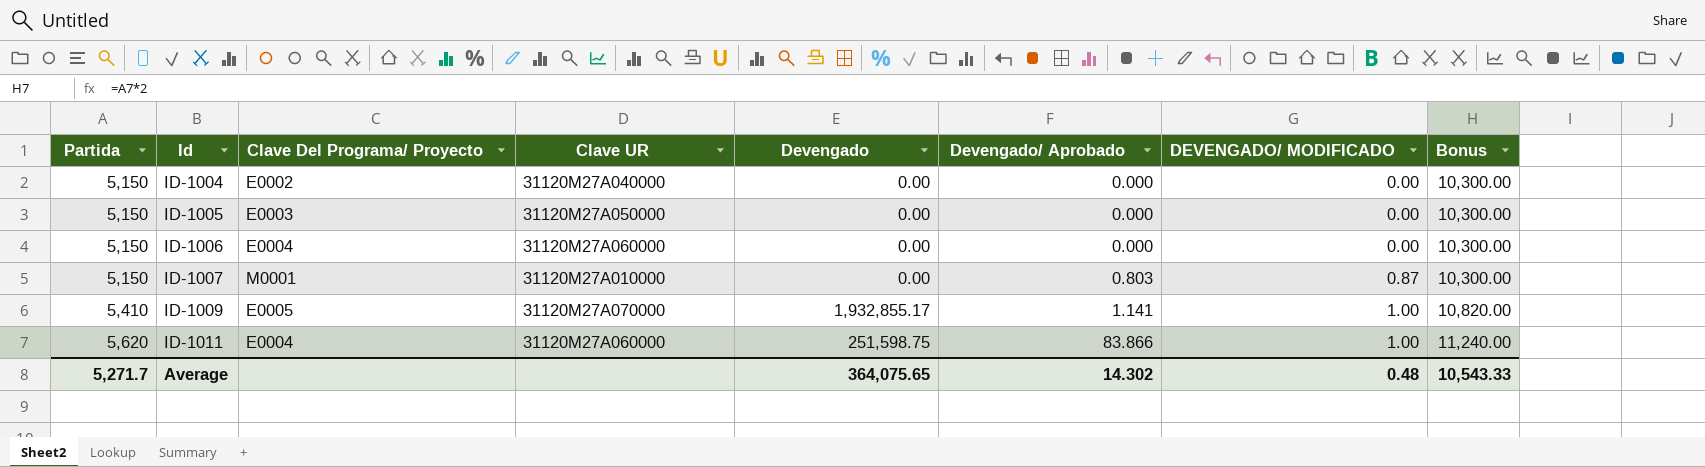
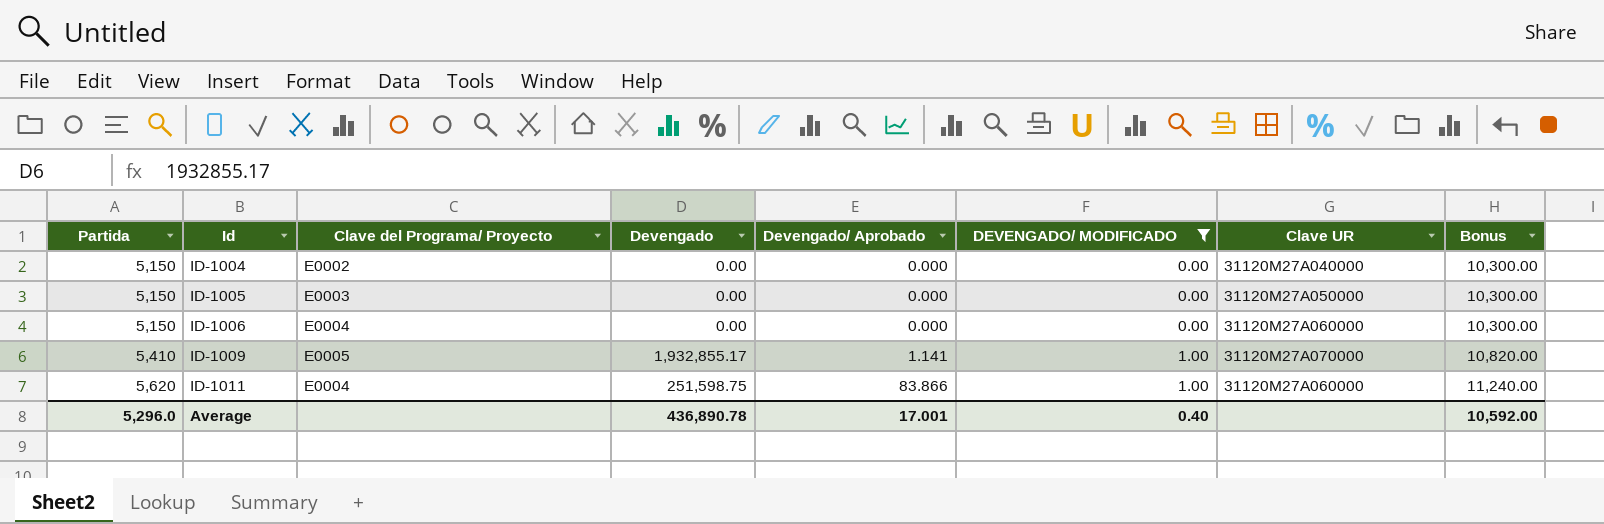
filter: none -> DEVENGADO/ MODIFICADO != 0.87
column name: Clave Del Programa/ Proyecto -> Clave del Programa/ Proyecto
column Clave UR | position: 4 -> 7
Average | Partida: 5,271.7 -> 5,296.0
Average | Devengado: 364,075.65 -> 436,890.78
Average | Devengado/ Aprobado: 14.302 -> 17.001
Average | DEVENGADO/ MODIFICADO: 0.48 -> 0.40
Average | Bonus: 10,543.33 -> 10,592.00

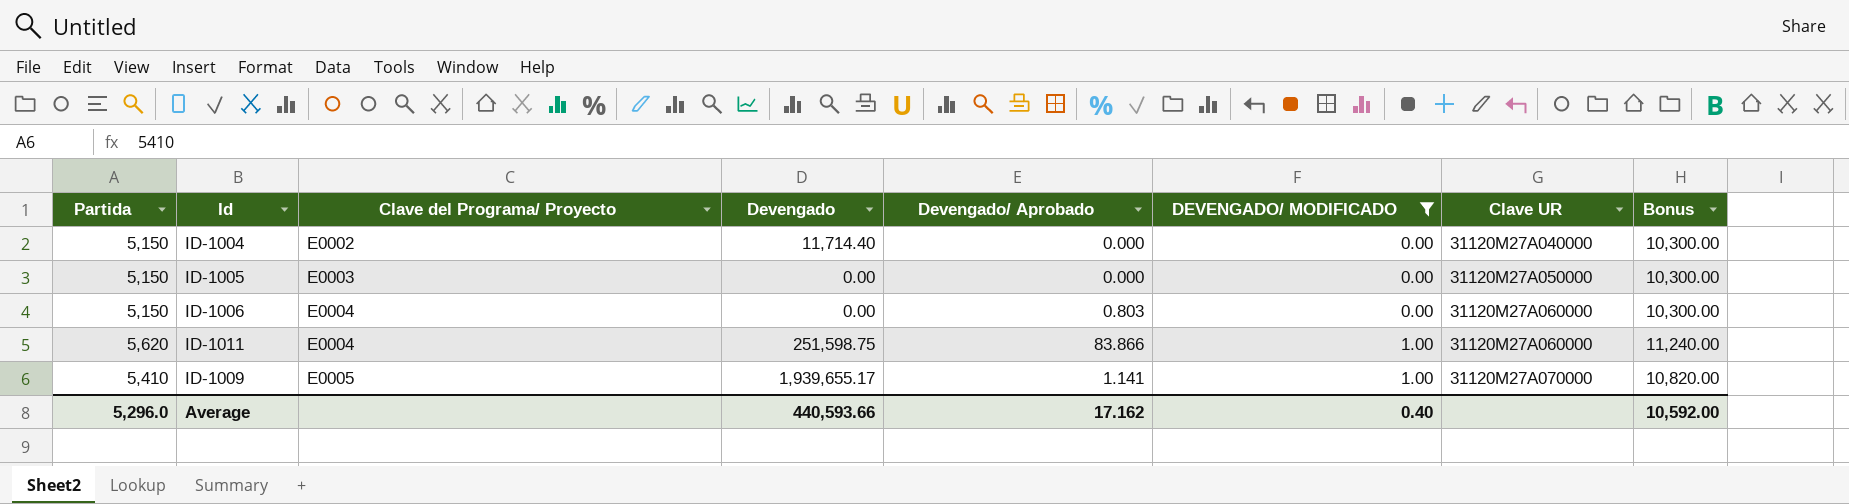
row order: Partida ascending -> Clave del Programa/ Proyecto ascending
ID-1004 | Devengado: 0.00 -> 11,714.40
ID-1006 | Devengado/ Aprobado: 0.000 -> 0.803
ID-1009 | Devengado: 1,932,855.17 -> 1,939,655.17
Average | Devengado: 436,890.78 -> 440,593.66
Average | Devengado/ Aprobado: 17.001 -> 17.162

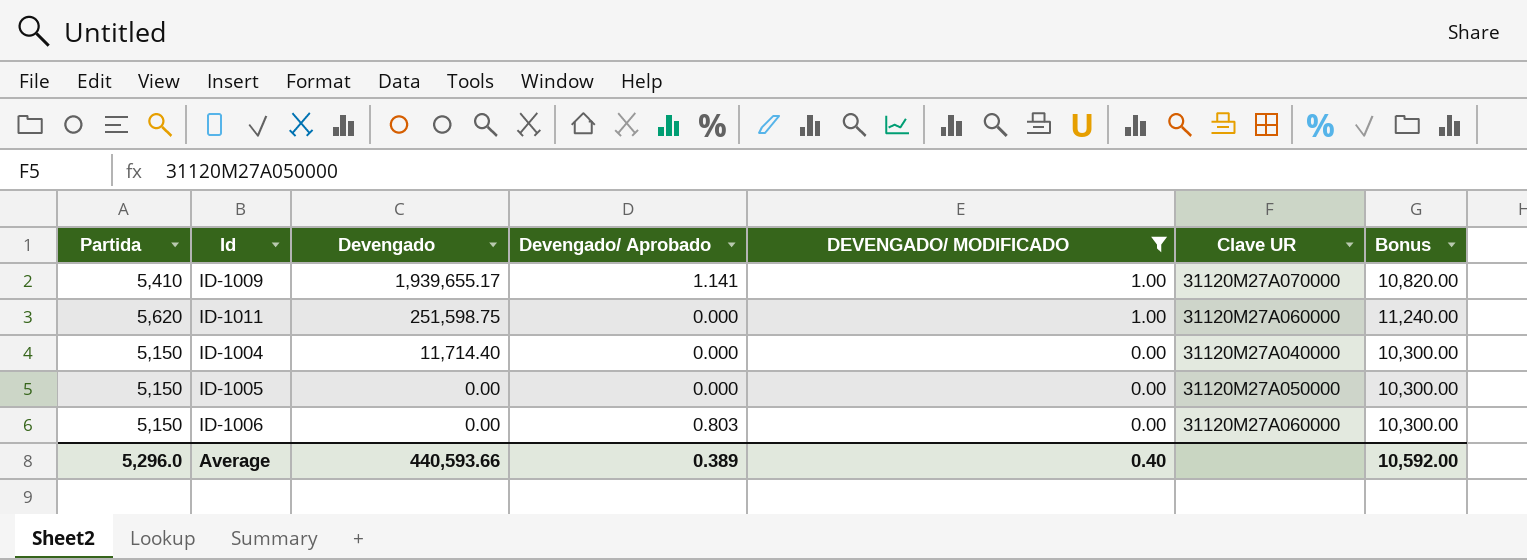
row order: Clave del Programa/ Proyecto ascending -> Devengado descending
column Clave del Programa/ Proyecto | position: 3 -> none
ID-1011 | Devengado/ Aprobado: 83.866 -> 0.000
Average | Devengado/ Aprobado: 17.162 -> 0.389

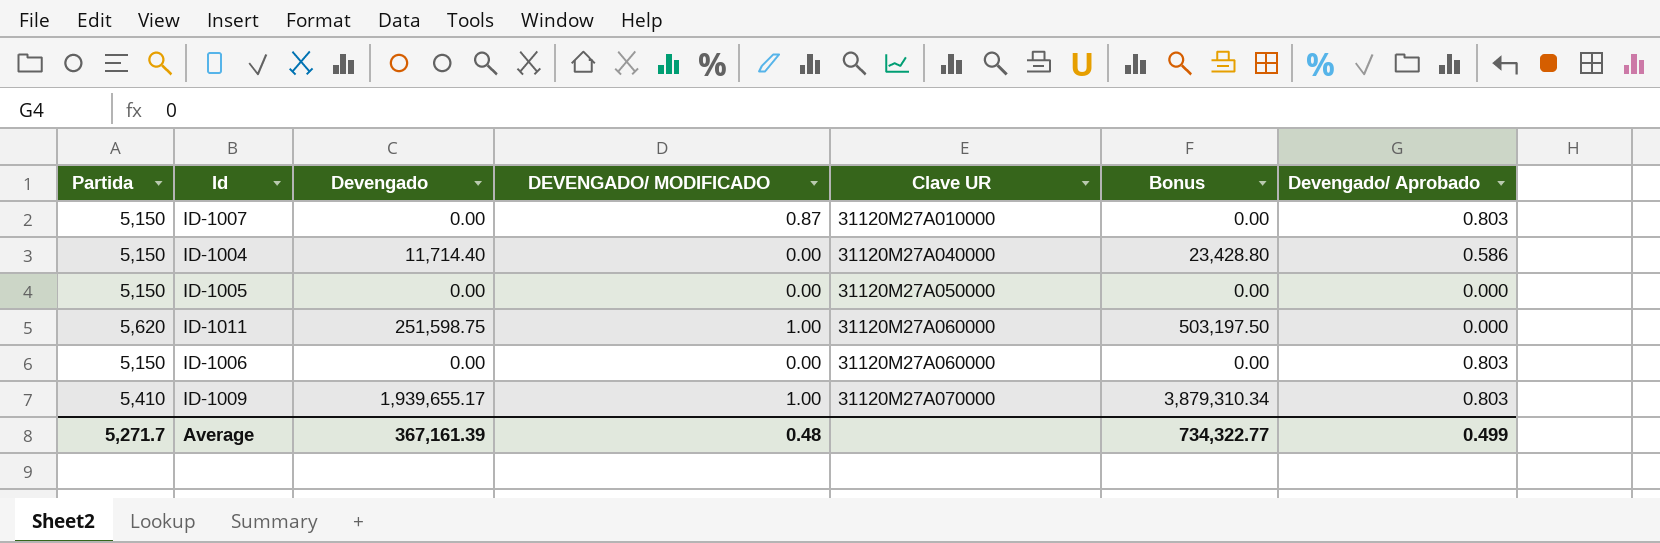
filter: DEVENGADO/ MODIFICADO != 0.87 -> none
row order: Devengado descending -> Clave UR ascending
column Bonus | formula: [Partida] * 2 -> [Devengado] * 2
column Devengado/ Aprobado | position: 4 -> 7
ID-1004 | Devengado/ Aprobado: 0.000 -> 0.586
ID-1009 | Devengado/ Aprobado: 1.141 -> 0.803
Average | Partida: 5,296.0 -> 5,271.7
Average | Devengado: 440,593.66 -> 367,161.39
Average | DEVENGADO/ MODIFICADO: 0.40 -> 0.48
Average | Bonus: 10,592.00 -> 734,322.77
Average | Devengado/ Aprobado: 0.389 -> 0.499

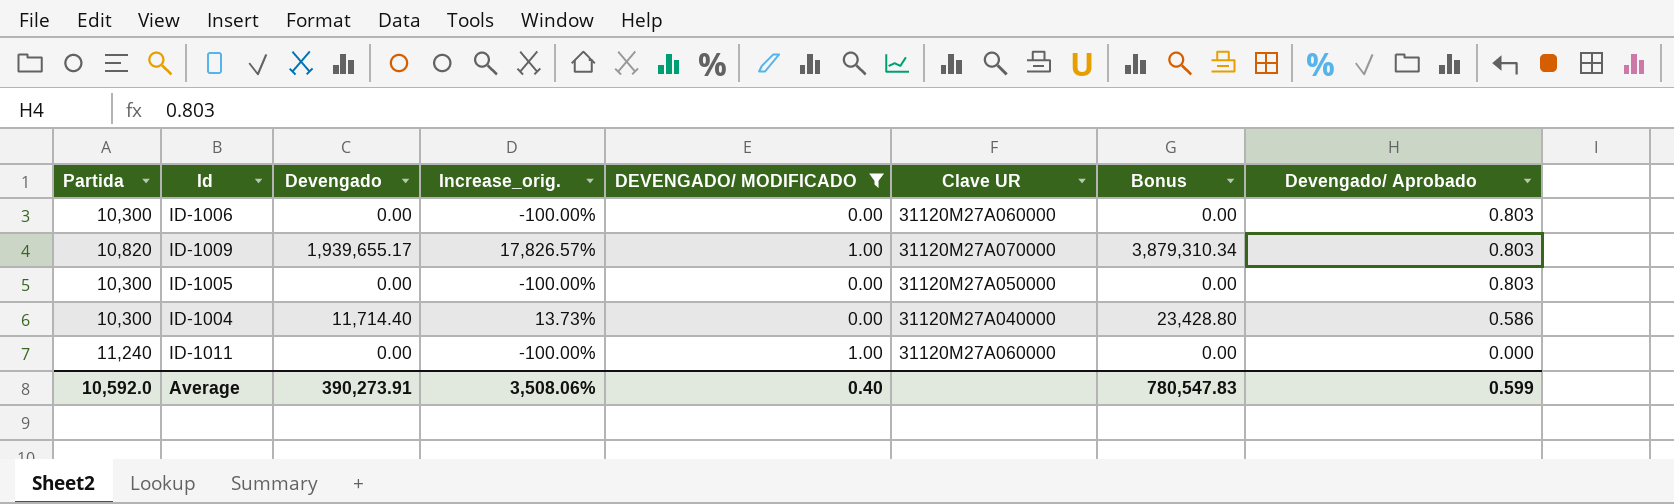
filter: none -> DEVENGADO/ MODIFICADO != 0.87
row order: Clave UR ascending -> Devengado/ Aprobado descending
column Increase_orig. | formula: none -> ([Devengado] - [Partida]) / [Partida]
ID-1006 | Partida: 5,150 -> 10,300
ID-1009 | Partida: 5,410 -> 10,820
ID-1005 | Partida: 5,150 -> 10,300
ID-1005 | Devengado/ Aprobado: 0.000 -> 0.803
ID-1004 | Partida: 5,150 -> 10,300
ID-1011 | Partida: 5,620 -> 11,240
ID-1011 | Devengado: 251,598.75 -> 0.00
ID-1011 | Bonus: 503,197.50 -> 0.00
Average | Partida: 5,271.7 -> 10,592.0
Average | Devengado: 367,161.39 -> 390,273.91
Average | DEVENGADO/ MODIFICADO: 0.48 -> 0.40
Average | Bonus: 734,322.77 -> 780,547.83
Average | Devengado/ Aprobado: 0.499 -> 0.599

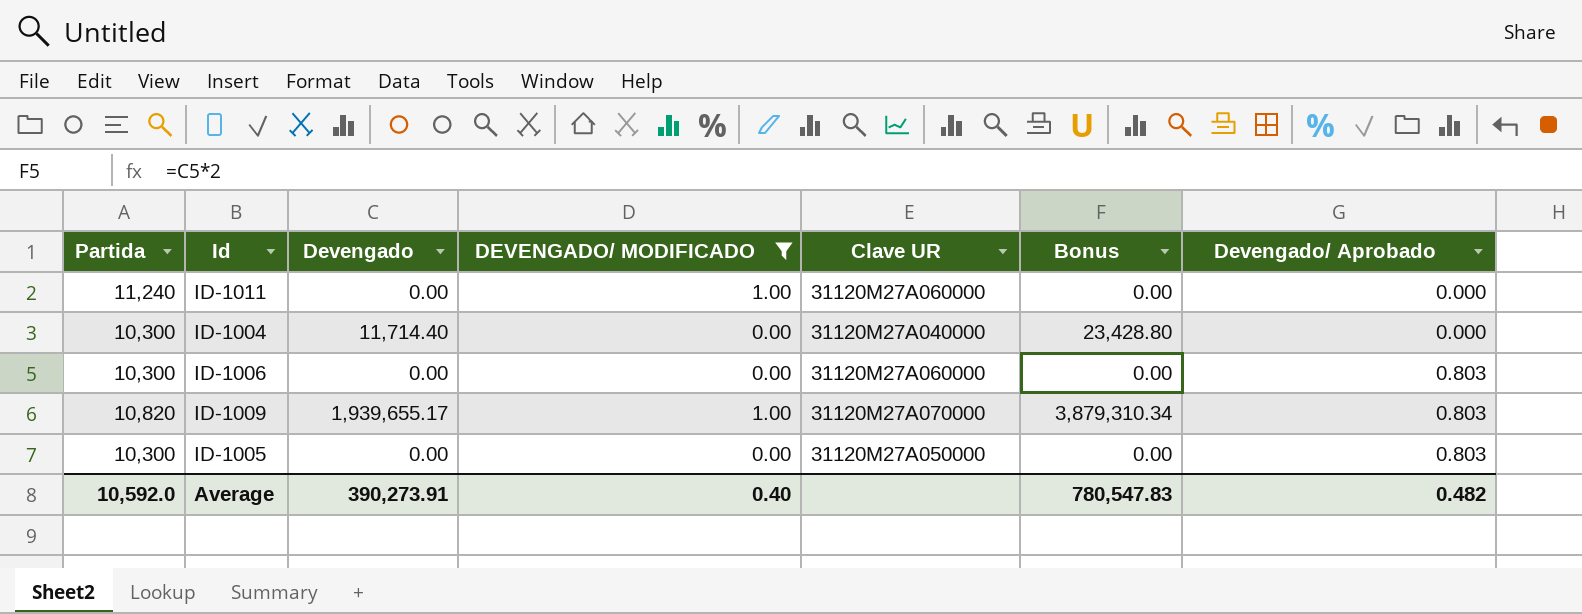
row order: Devengado/ Aprobado descending -> Devengado/ Aprobado ascending
column Increase_orig. | formula: ([Devengado] - [Partida]) / [Partida] -> none
ID-1004 | Devengado/ Aprobado: 0.586 -> 0.000
Average | Devengado/ Aprobado: 0.599 -> 0.482

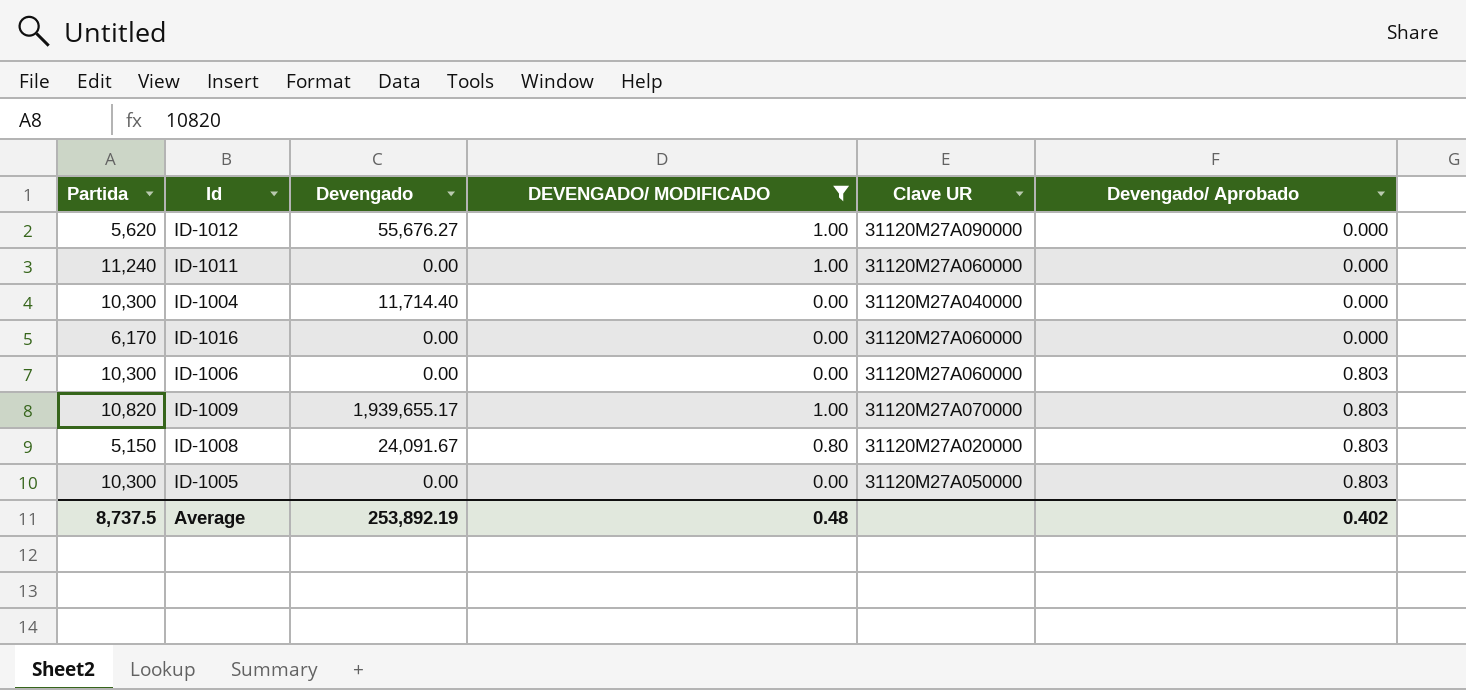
column Bonus | formula: [Devengado] * 2 -> none
row ID-1012: none -> 5,620 | 55,676.27 | 1.00 | 31120M27A090000 | 0.000
row ID-1016: none -> 6,170 | 0.00 | 0.00 | 31120M27A060000 | 0.000
row ID-1008: none -> 5,150 | 24,091.67 | 0.80 | 31120M27A020000 | 0.803
Average | Partida: 10,592.0 -> 8,737.5
Average | Devengado: 390,273.91 -> 253,892.19
Average | DEVENGADO/ MODIFICADO: 0.40 -> 0.48
Average | Devengado/ Aprobado: 0.482 -> 0.402

